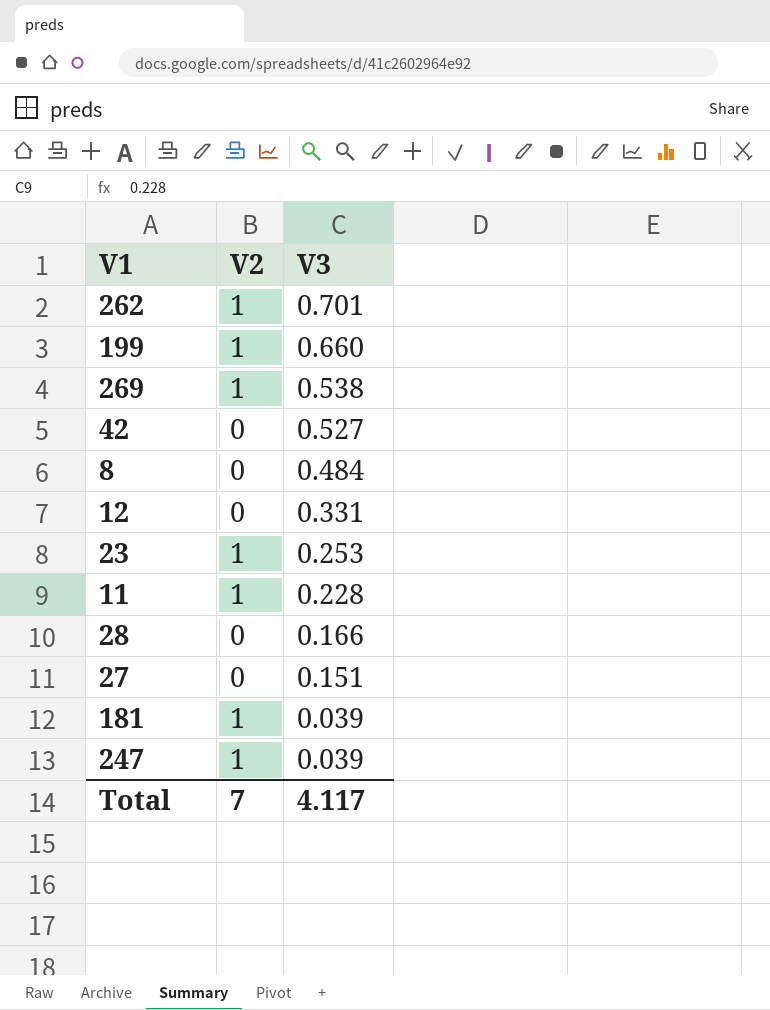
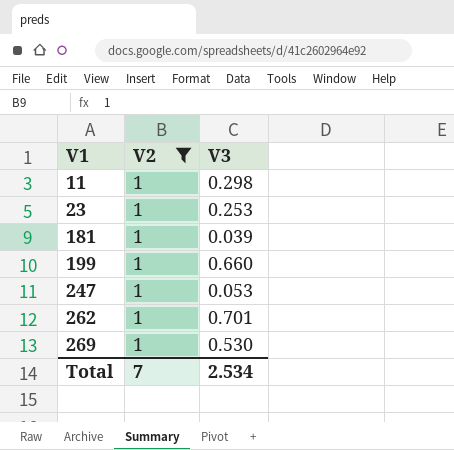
filter: none -> V2 = 1
row order: V3 descending -> V1 ascending
11 | V3: 0.228 -> 0.298
247 | V3: 0.039 -> 0.053
269 | V3: 0.538 -> 0.530
Total | V3: 4.117 -> 2.534

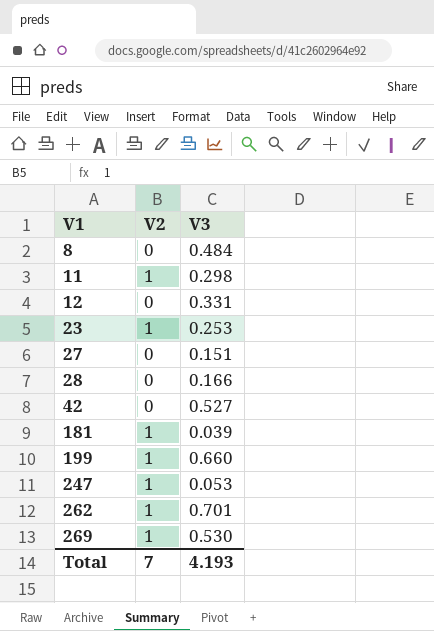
filter: V2 = 1 -> none
Total | V3: 2.534 -> 4.193

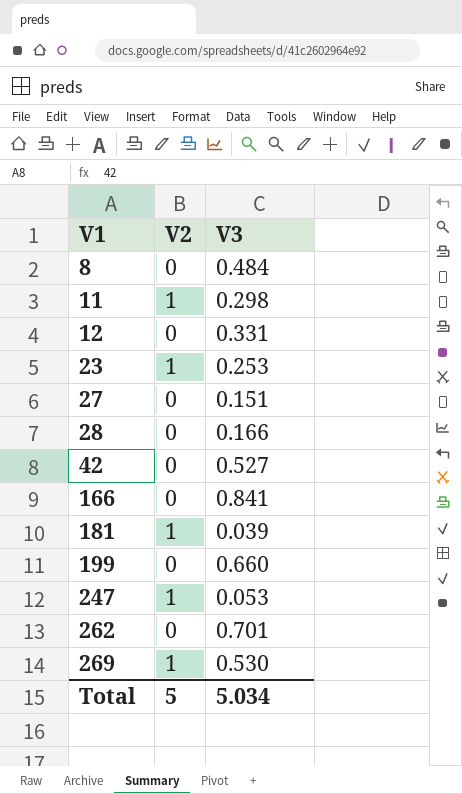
row 166: none -> 0 | 0.841
199 | V2: 1 -> 0
262 | V2: 1 -> 0
Total | V2: 7 -> 5
Total | V3: 4.193 -> 5.034

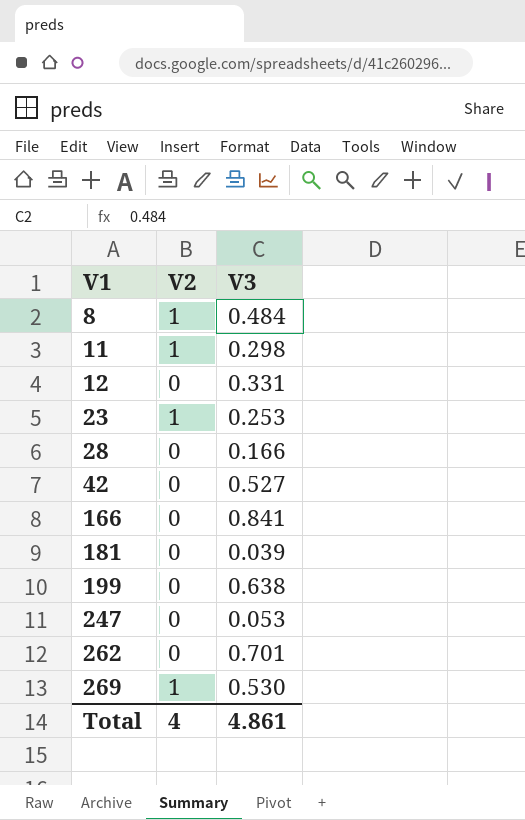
row 27: 0 | 0.151 -> none
8 | V2: 0 -> 1
181 | V2: 1 -> 0
199 | V3: 0.660 -> 0.638
247 | V2: 1 -> 0
Total | V2: 5 -> 4
Total | V3: 5.034 -> 4.861

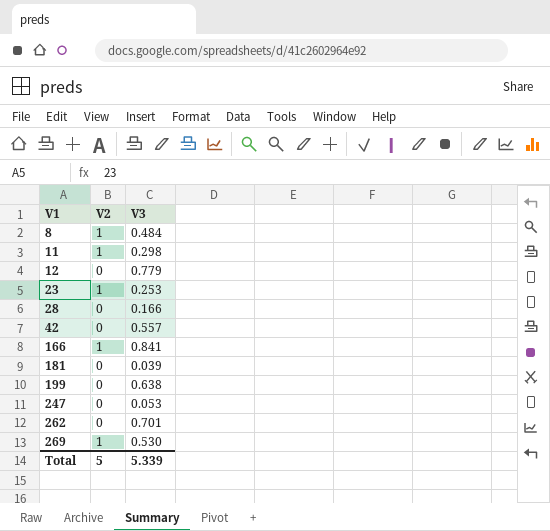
12 | V3: 0.331 -> 0.779
42 | V3: 0.527 -> 0.557
166 | V2: 0 -> 1
Total | V2: 4 -> 5
Total | V3: 4.861 -> 5.339

